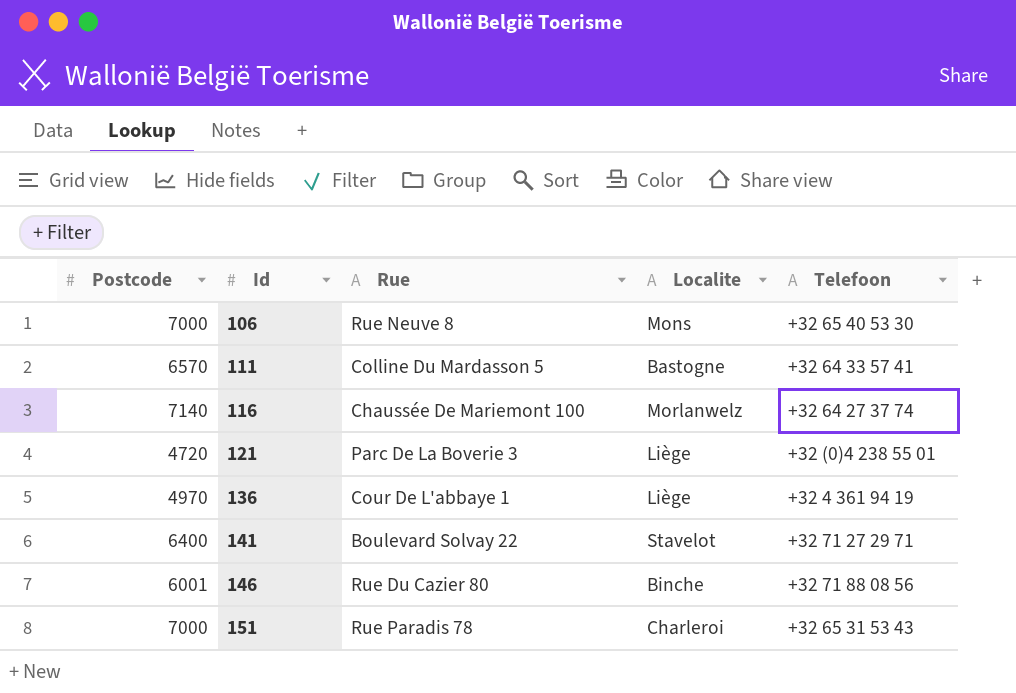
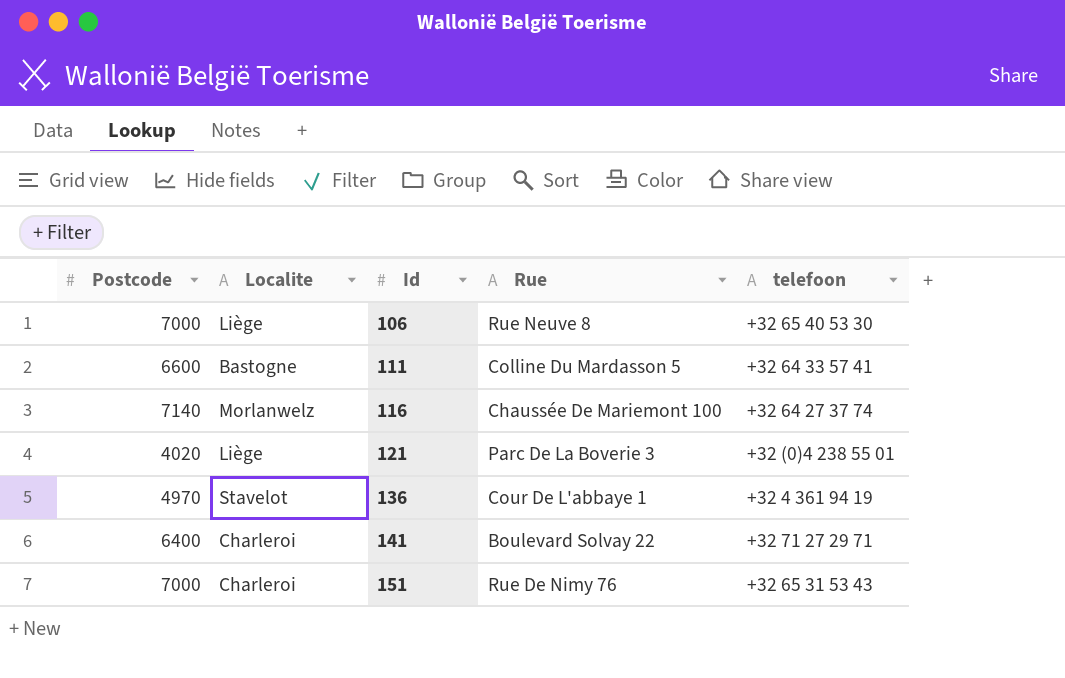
column Localite | position: 4 -> 2
column name: Telefoon -> telefoon
row 146: 6001 | Rue Du Cazier 80 | Binche | +32 71 88 08 56 -> none
106 | Localite: Mons -> Liège
111 | Postcode: 6570 -> 6600
121 | Postcode: 4720 -> 4020
136 | Localite: Liège -> Stavelot
141 | Localite: Stavelot -> Charleroi
151 | Rue: Rue Paradis 78 -> Rue De Nimy 76

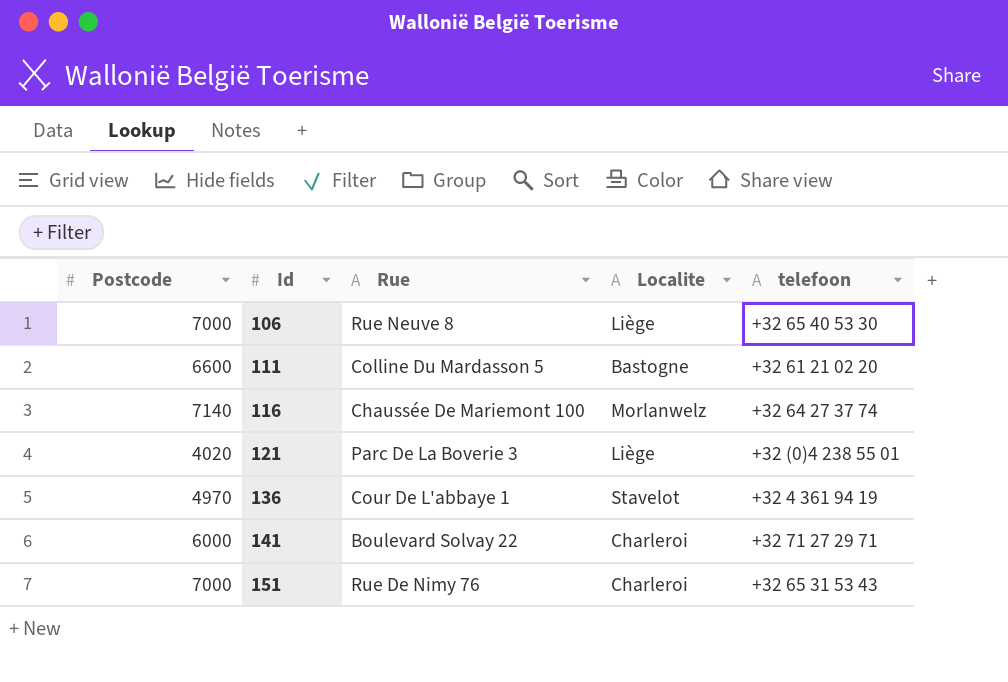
column Localite | position: 2 -> 4
111 | telefoon: +32 64 33 57 41 -> +32 61 21 02 20
141 | Postcode: 6400 -> 6000

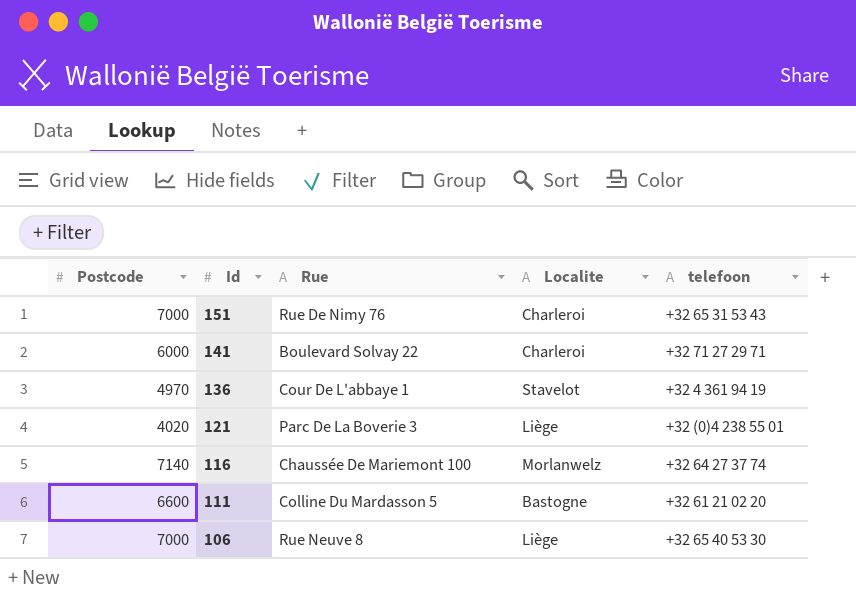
row order: Id ascending -> Id descending

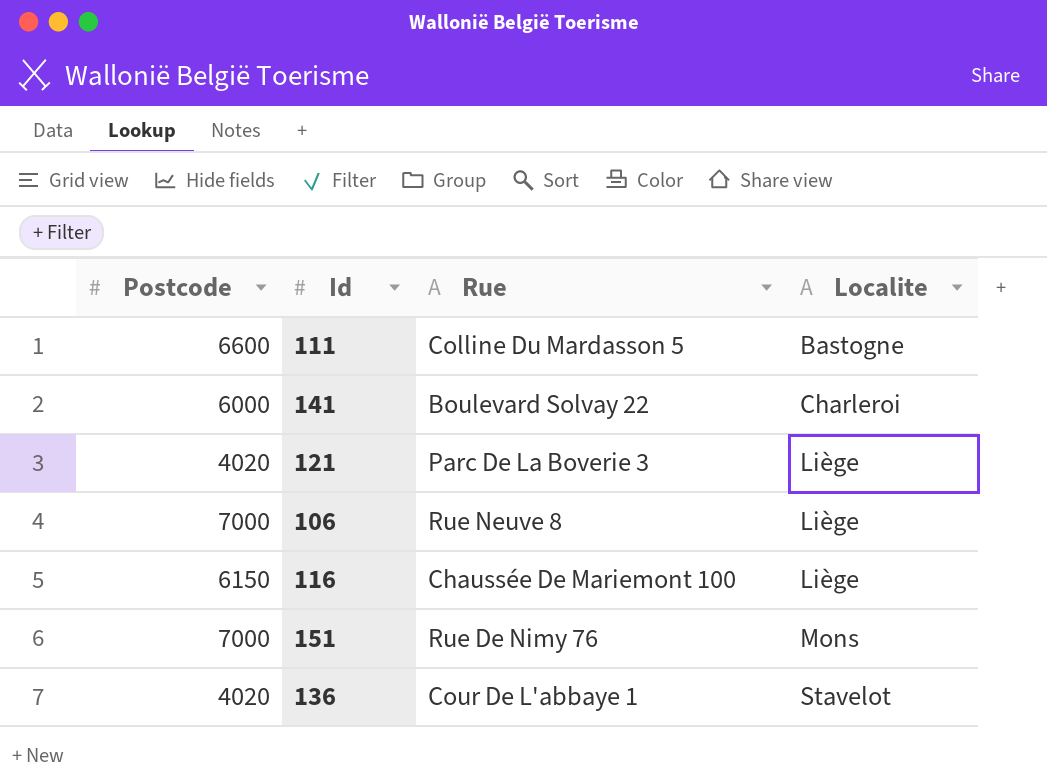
row order: Id descending -> Localite ascending
column telefoon | position: 5 -> none
116 | Postcode: 7140 -> 6150
116 | Localite: Morlanwelz -> Liège
151 | Localite: Charleroi -> Mons
136 | Postcode: 4970 -> 4020

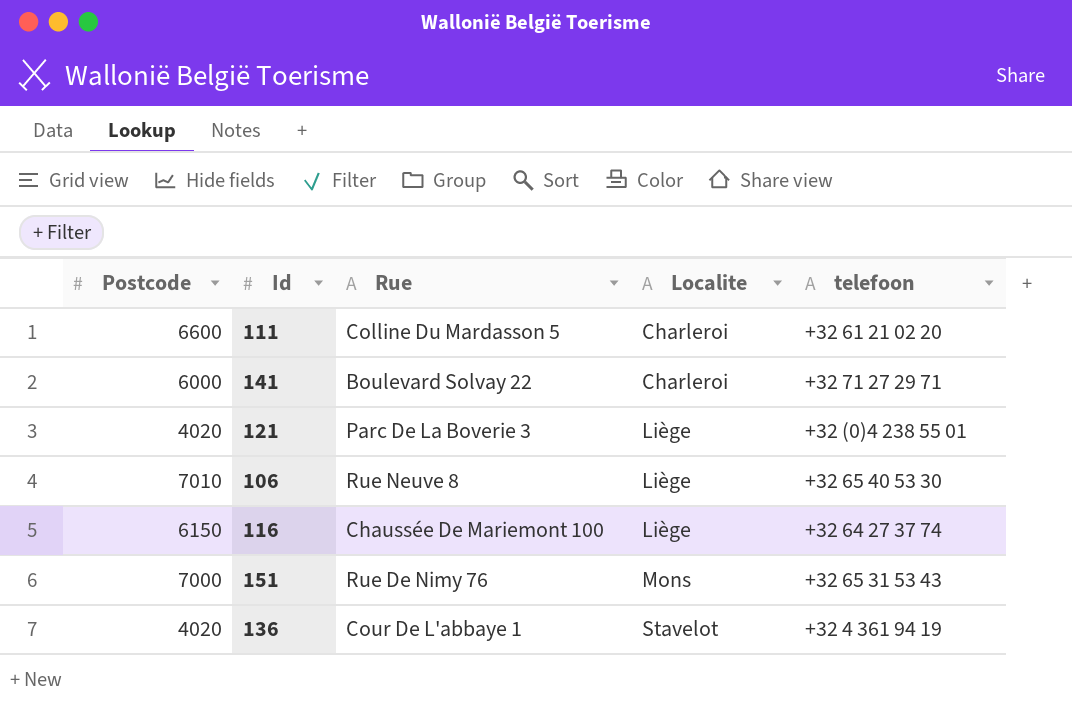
column telefoon | position: none -> 5
111 | Localite: Bastogne -> Charleroi
106 | Postcode: 7000 -> 7010

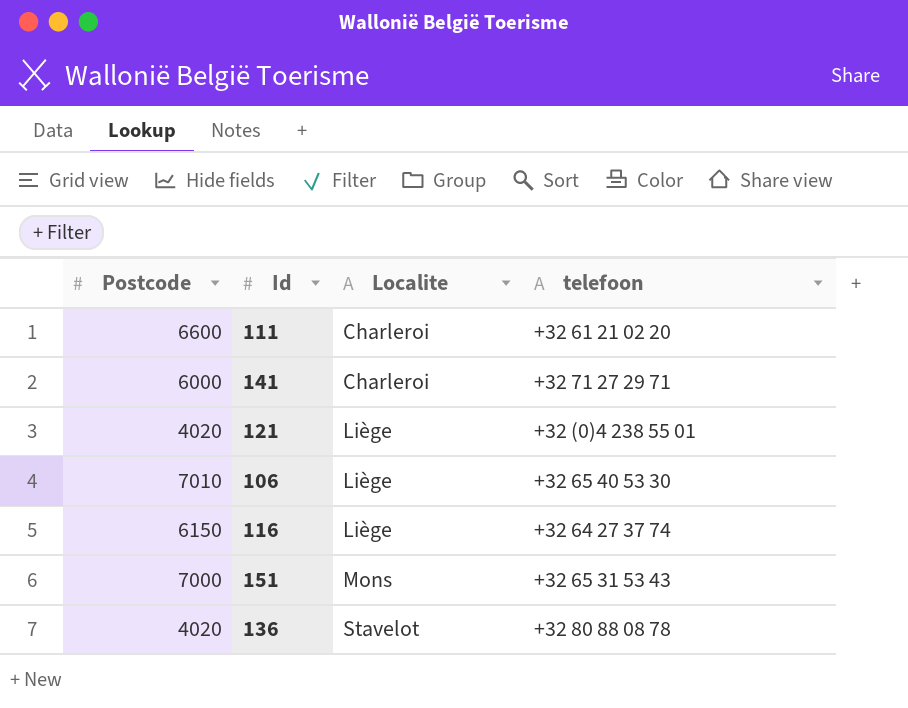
column Rue | position: 3 -> none
136 | telefoon: +32 4 361 94 19 -> +32 80 88 08 78

